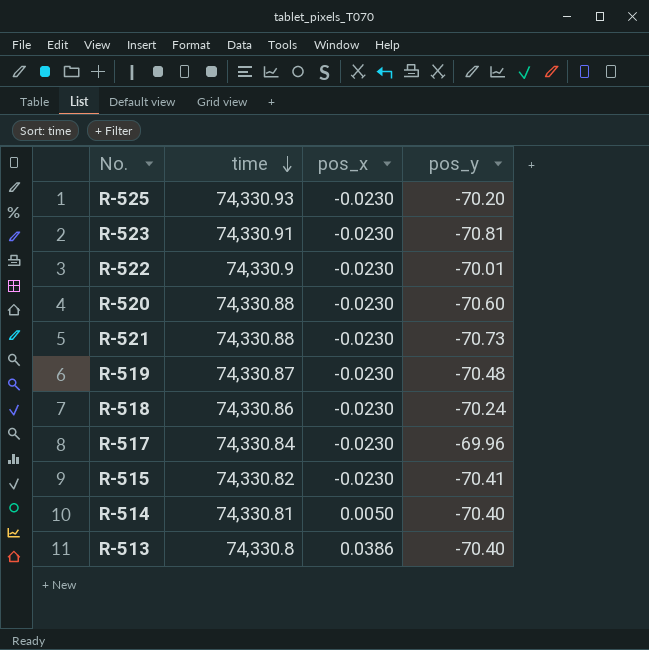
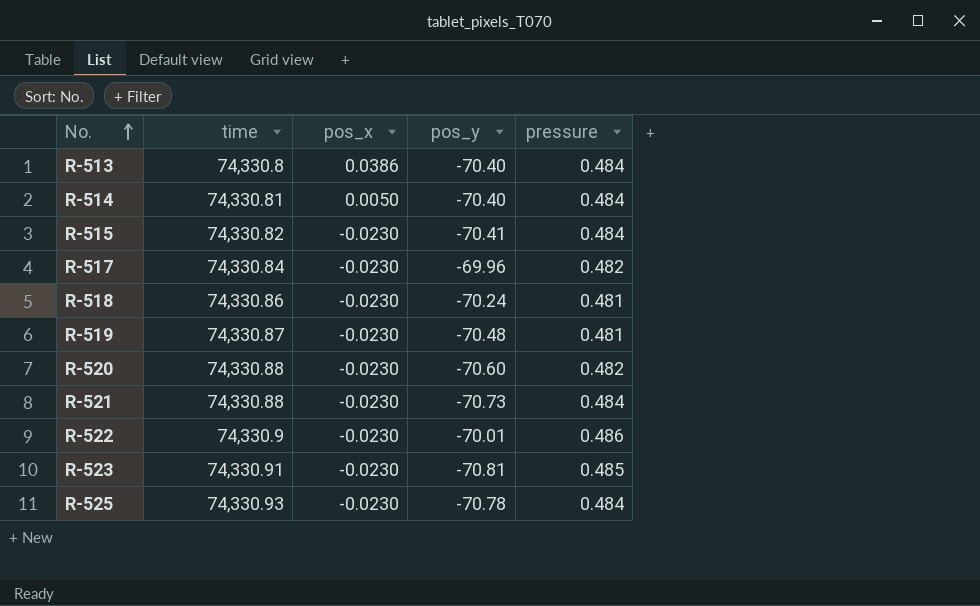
row order: time descending -> No. ascending
column pressure | position: none -> 5
R-525 | pos_y: -70.20 -> -70.78

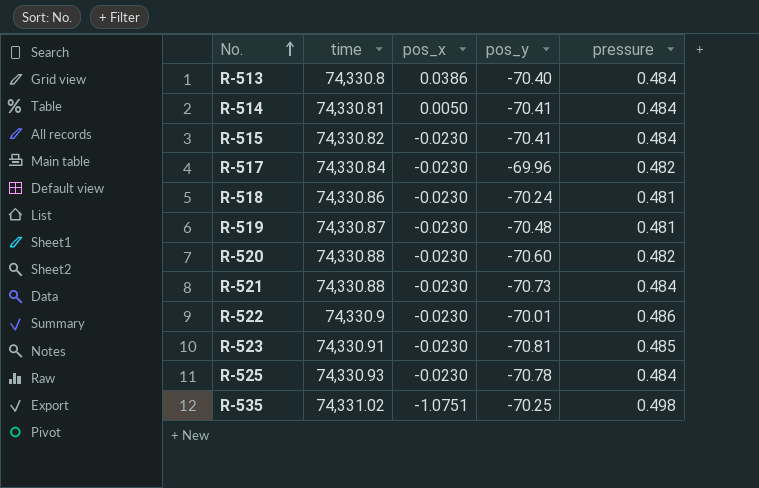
R-514 | pos_y: -70.40 -> -70.41
row R-535: none -> 74,331.02 | -1.0751 | -70.25 | 0.498

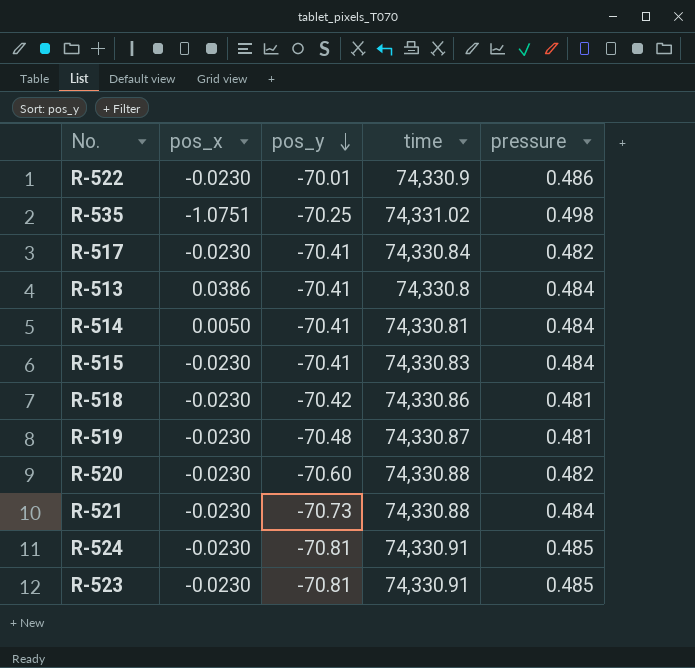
row order: No. ascending -> pos_y descending
column time | position: 2 -> 4
row R-525: 74,330.93 | -0.0230 | -70.78 | 0.484 -> none
R-517 | pos_y: -69.96 -> -70.41
R-513 | pos_y: -70.40 -> -70.41
R-515 | time: 74,330.82 -> 74,330.83
R-518 | pos_y: -70.24 -> -70.42
row R-524: none -> -0.0230 | -70.81 | 74,330.91 | 0.485

